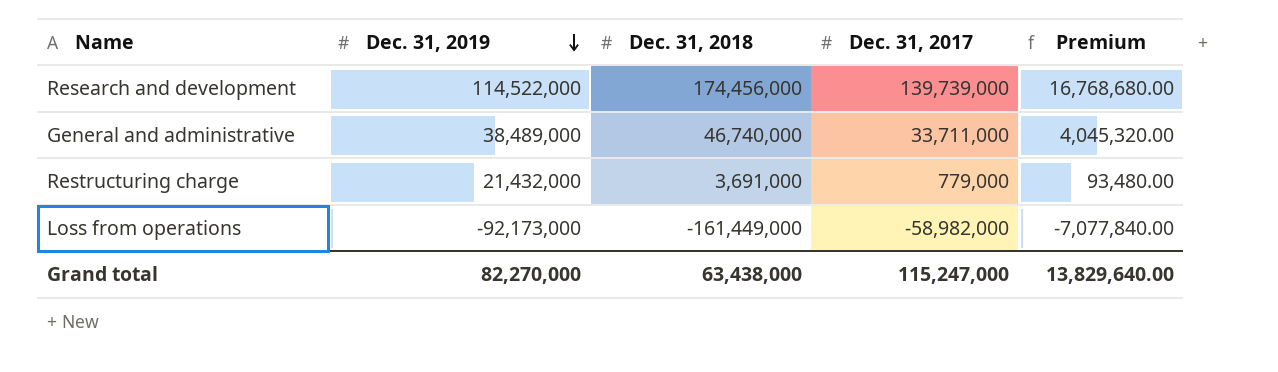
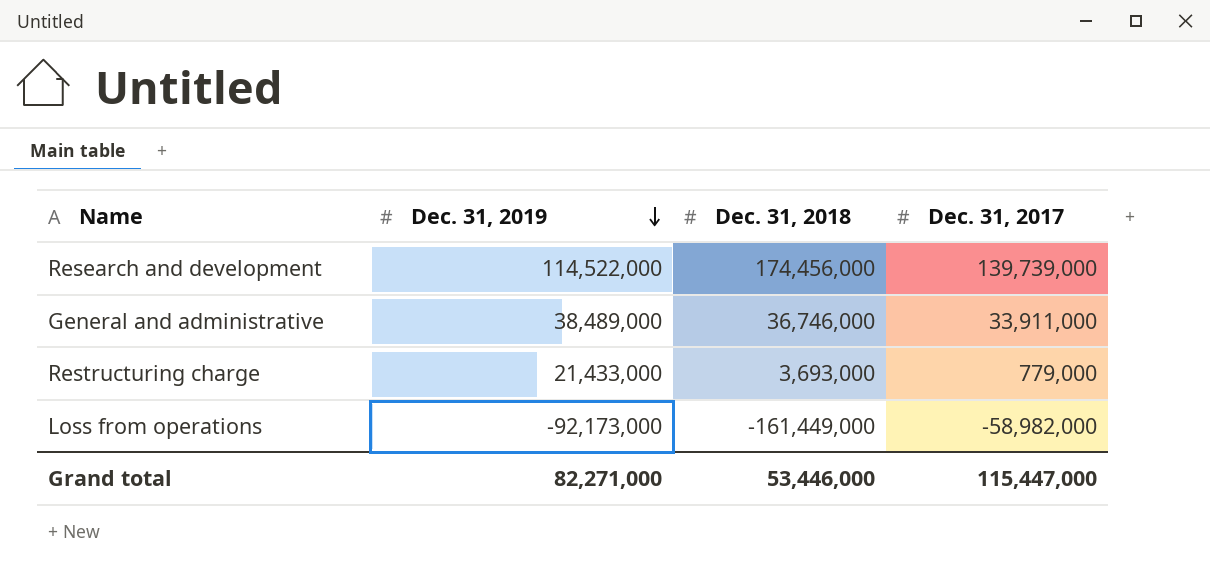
column Premium | formula: [Dec. 31, 2017] * 0.12 -> none
General and administrative | Dec. 31, 2018: 46,740,000 -> 36,746,000
General and administrative | Dec. 31, 2017: 33,711,000 -> 33,911,000
Restructuring charge | Dec. 31, 2019: 21,432,000 -> 21,433,000
Restructuring charge | Dec. 31, 2018: 3,691,000 -> 3,693,000
Grand total | Dec. 31, 2019: 82,270,000 -> 82,271,000
Grand total | Dec. 31, 2018: 63,438,000 -> 53,446,000
Grand total | Dec. 31, 2017: 115,247,000 -> 115,447,000

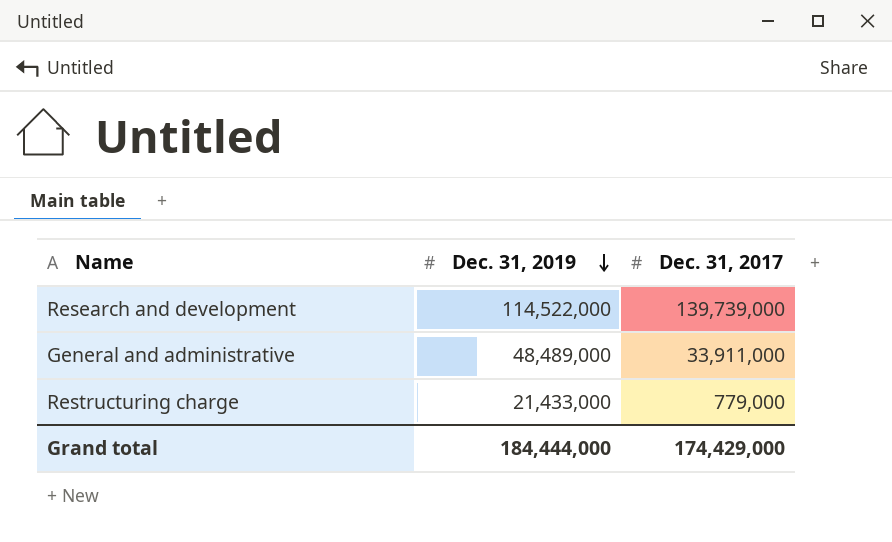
column Dec. 31, 2018 | position: 3 -> none
row Loss from operations: -92,173,000 | -161,449,000 | -58,982,000 -> none
General and administrative | Dec. 31, 2019: 38,489,000 -> 48,489,000
Grand total | Dec. 31, 2019: 82,271,000 -> 184,444,000
Grand total | Dec. 31, 2017: 115,447,000 -> 174,429,000

